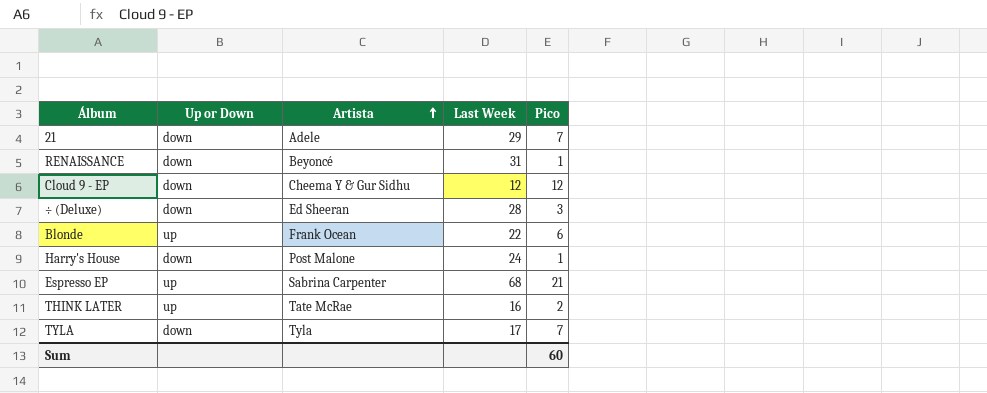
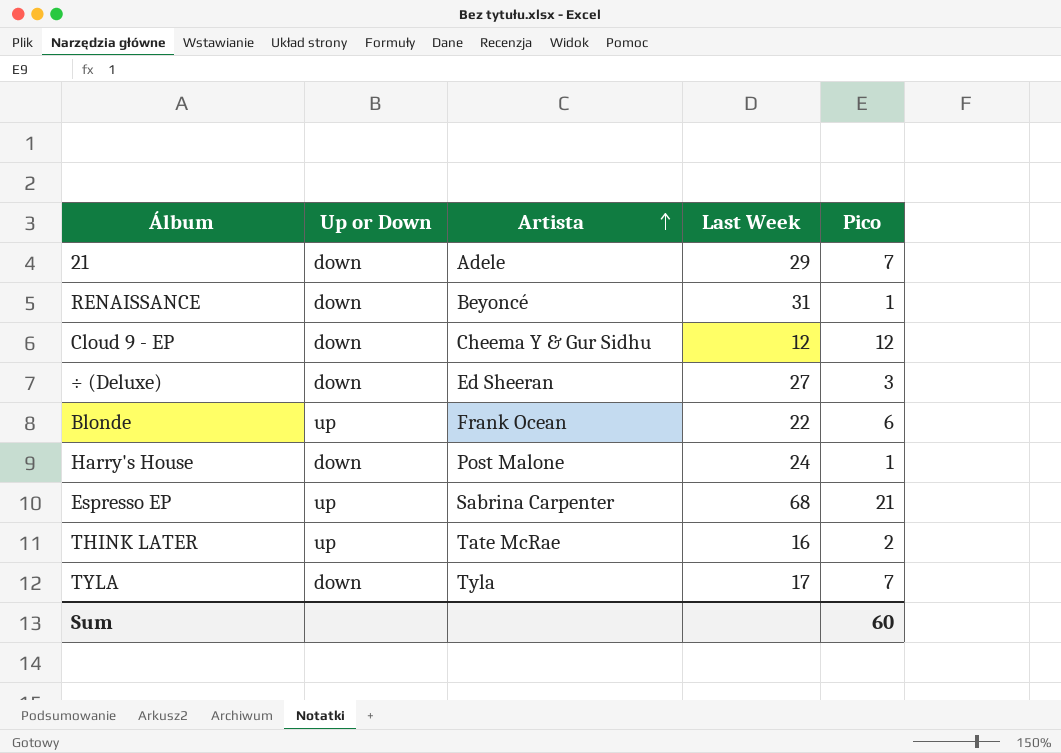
÷ (Deluxe) | Last Week: 28 -> 27

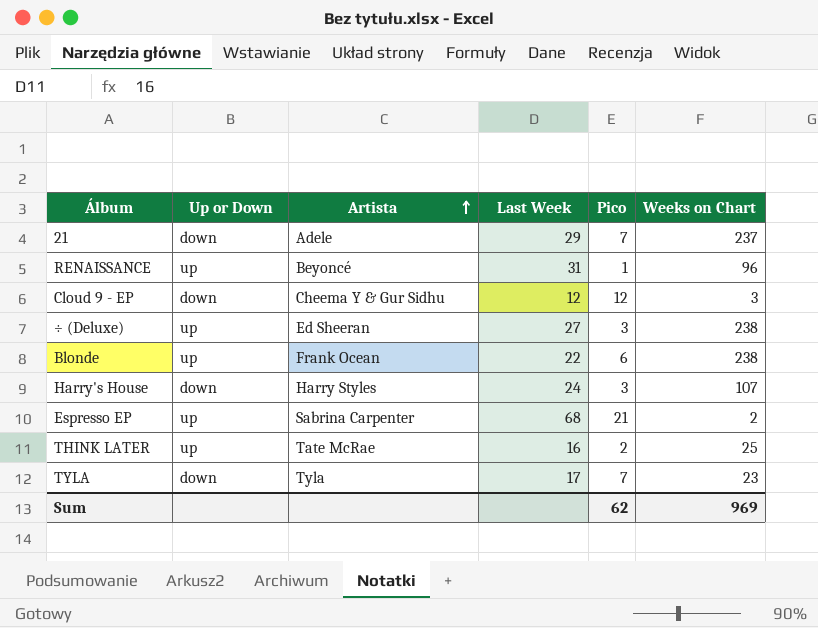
column Weeks on Chart | position: none -> 6
RENAISSANCE | Up or Down: down -> up
÷ (Deluxe) | Up or Down: down -> up
Harry's House | Artista: Post Malone -> Harry Styles
Harry's House | Pico: 1 -> 3
Sum | Pico: 60 -> 62

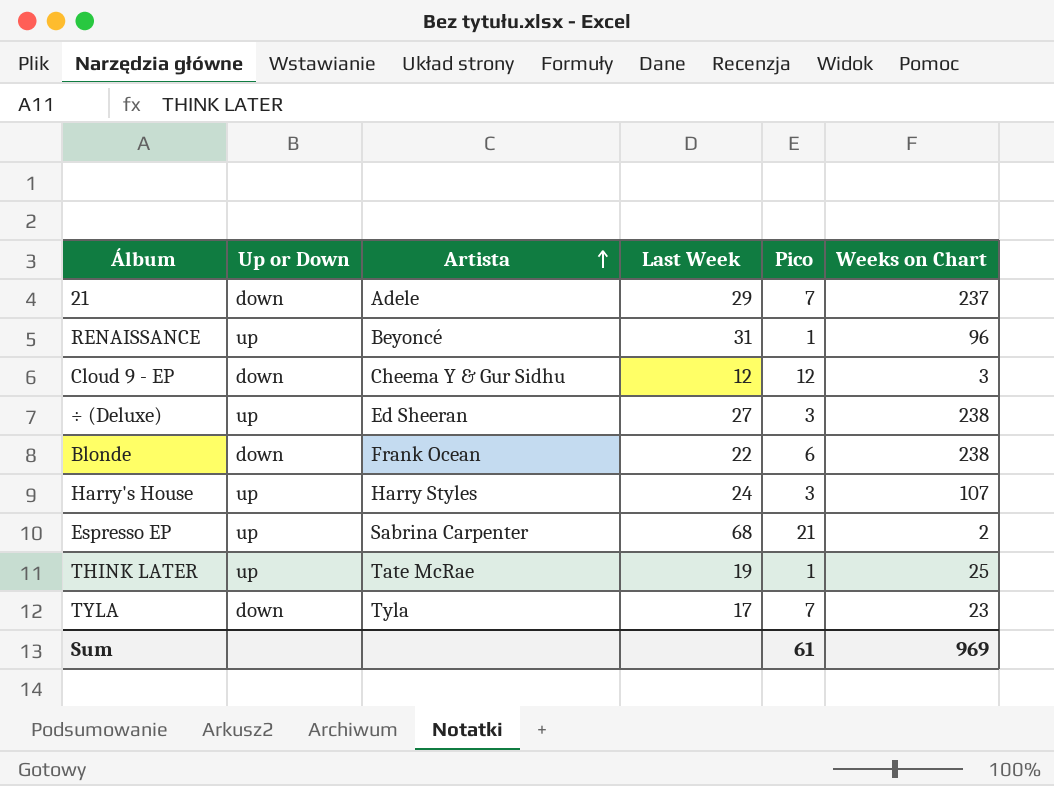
Blonde | Up or Down: up -> down
Harry's House | Up or Down: down -> up
THINK LATER | Last Week: 16 -> 19
THINK LATER | Pico: 2 -> 1
Sum | Pico: 62 -> 61

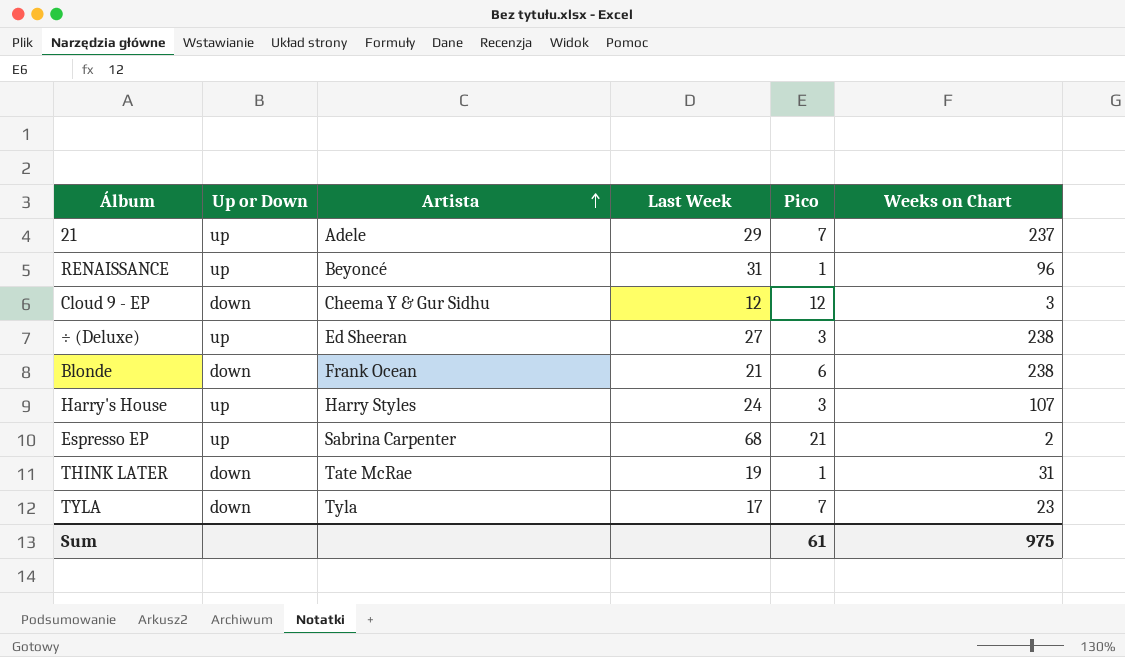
21 | Up or Down: down -> up
Blonde | Last Week: 22 -> 21
THINK LATER | Up or Down: up -> down
THINK LATER | Weeks on Chart: 25 -> 31
Sum | Weeks on Chart: 969 -> 975

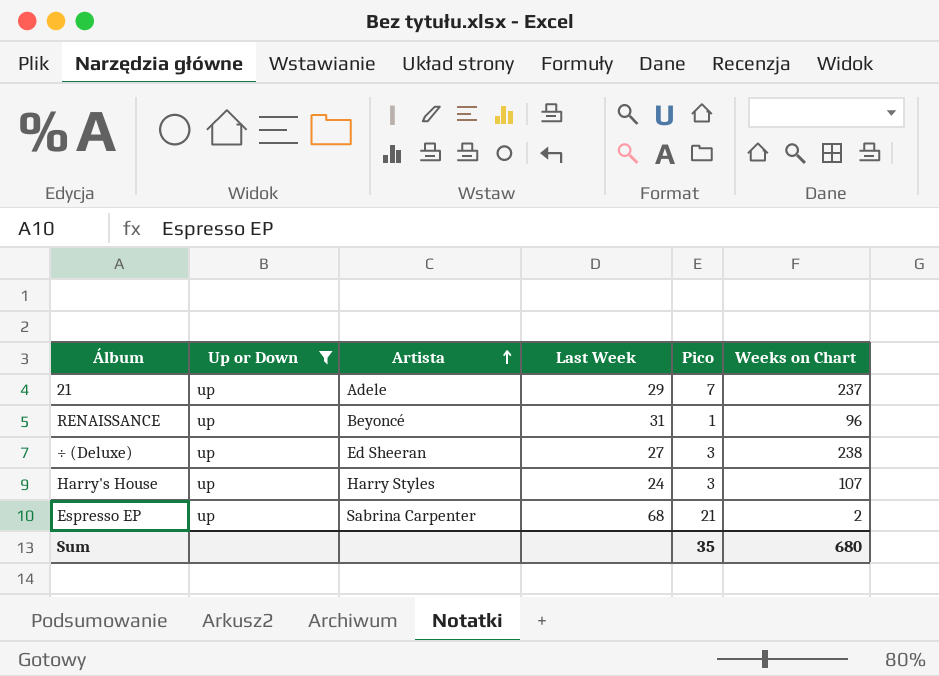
filter: none -> Up or Down = up
Sum | Pico: 61 -> 35
Sum | Weeks on Chart: 975 -> 680

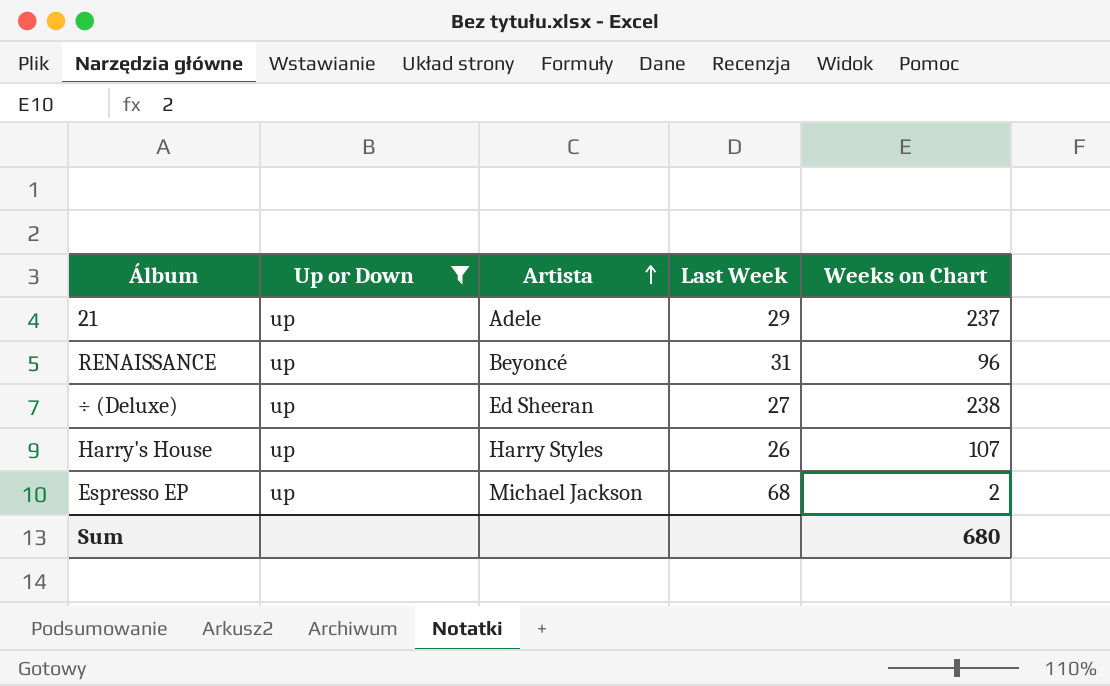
column Pico | position: 5 -> none
Harry's House | Last Week: 24 -> 26
Espresso EP | Artista: Sabrina Carpenter -> Michael Jackson

